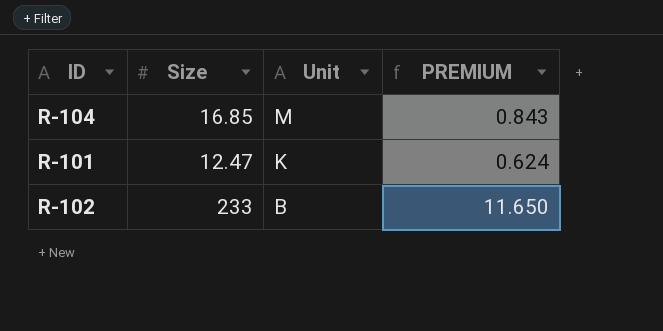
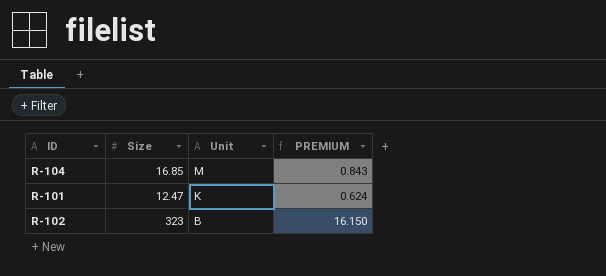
R-102 | Size: 233 -> 323
R-102 | PREMIUM: 11.650 -> 16.150

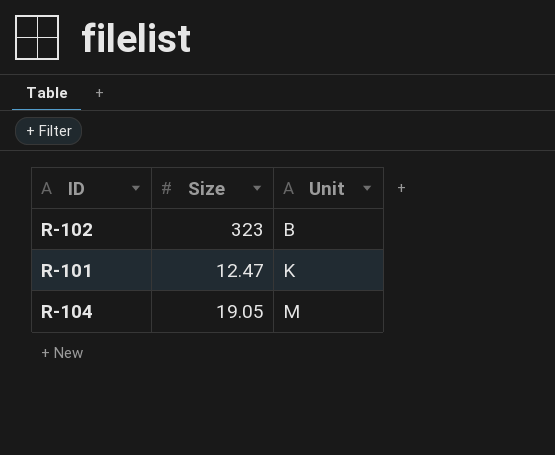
row order: Unit descending -> Unit ascending
column PREMIUM | formula: [Size] * 0.05 -> none
R-104 | Size: 16.85 -> 19.05

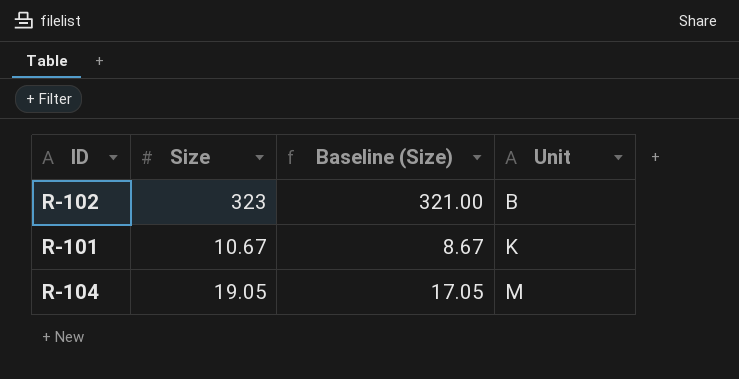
column Baseline (Size) | formula: none -> [Size] - 2
R-101 | Size: 12.47 -> 10.67

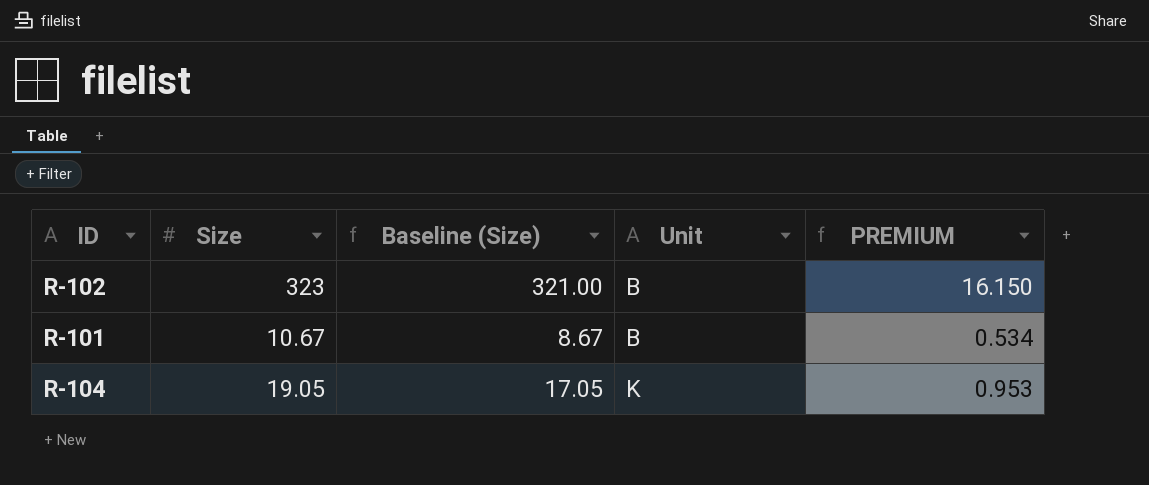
column PREMIUM | formula: none -> [Size] * 0.05
R-101 | Unit: K -> B
R-104 | Unit: M -> K

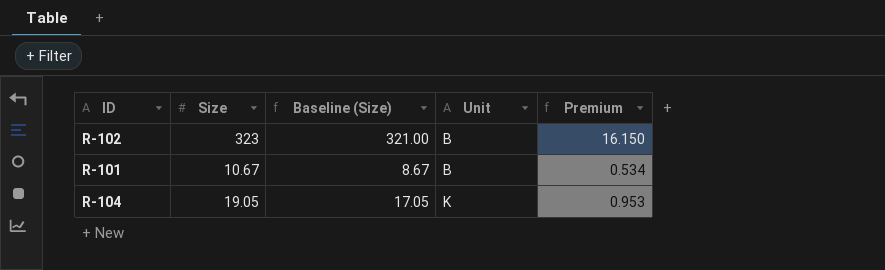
column name: PREMIUM -> Premium

